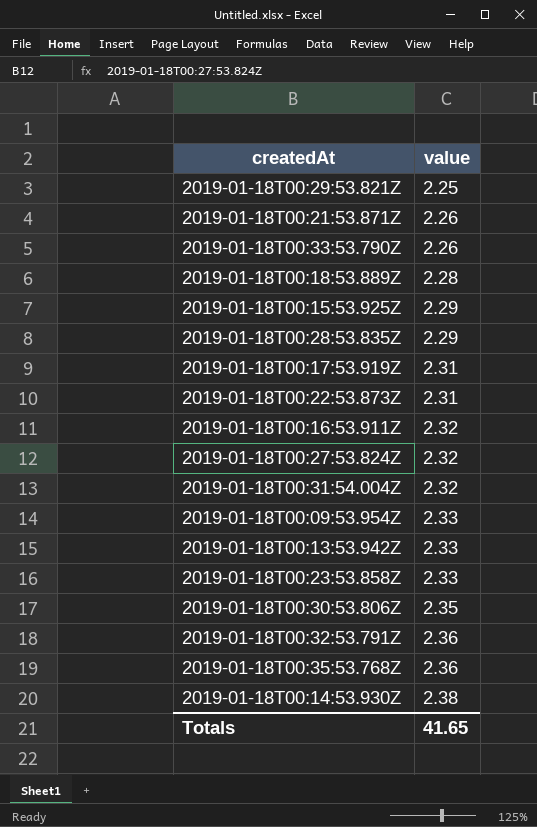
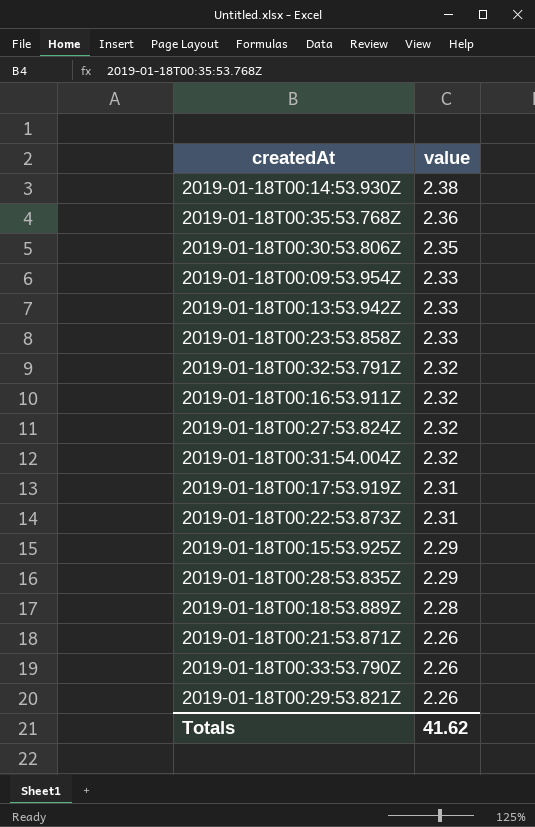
row order: value ascending -> value descending
2019-01-18T00:32:53.791Z | value: 2.36 -> 2.32
2019-01-18T00:29:53.821Z | value: 2.25 -> 2.26
Totals | value: 41.65 -> 41.62

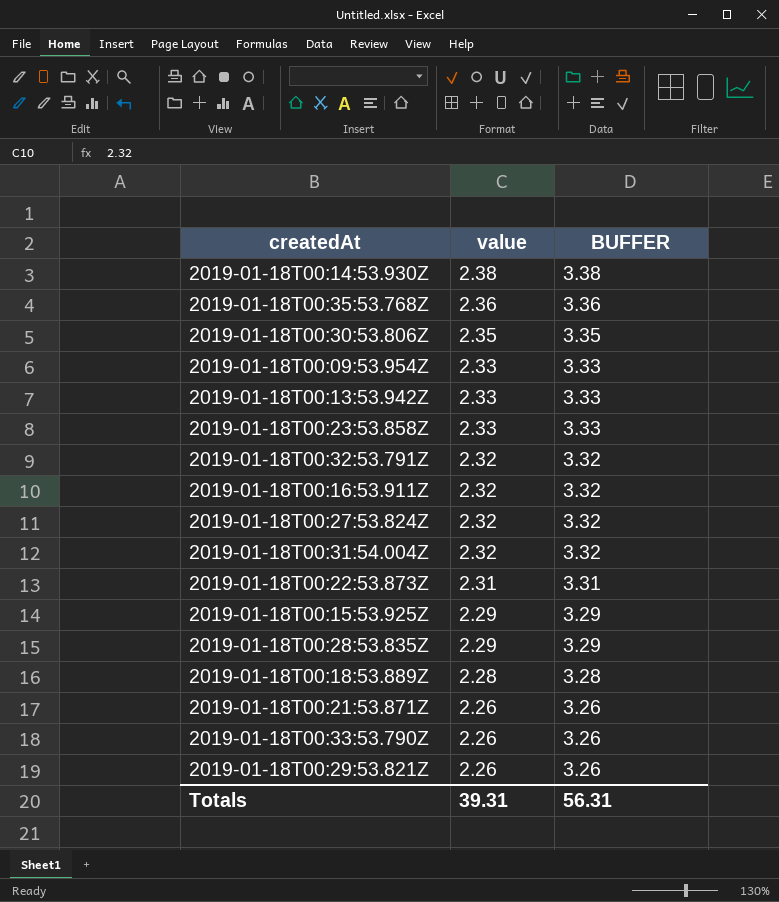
column BUFFER | formula: none -> [value] + 1
row 2019-01-18T00:17:53.919Z: 2.31 -> none
Totals | value: 41.62 -> 39.31

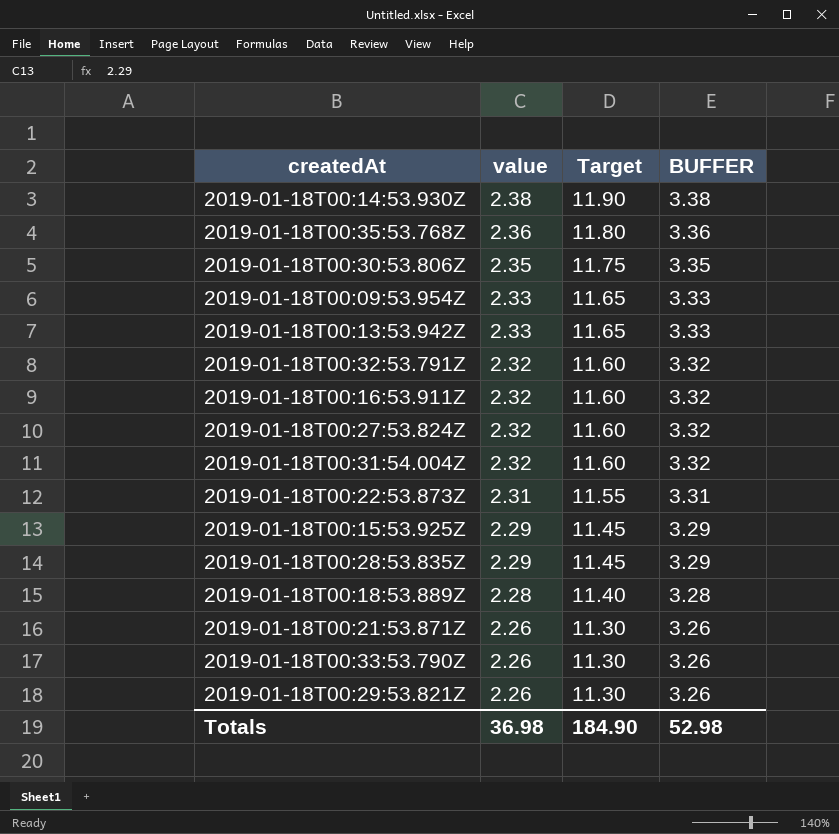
column Target | formula: none -> [value] * 5
row 2019-01-18T00:23:53.858Z: 2.33 | 3.33 -> none
Totals | value: 39.31 -> 36.98
Totals | BUFFER: 56.31 -> 52.98

